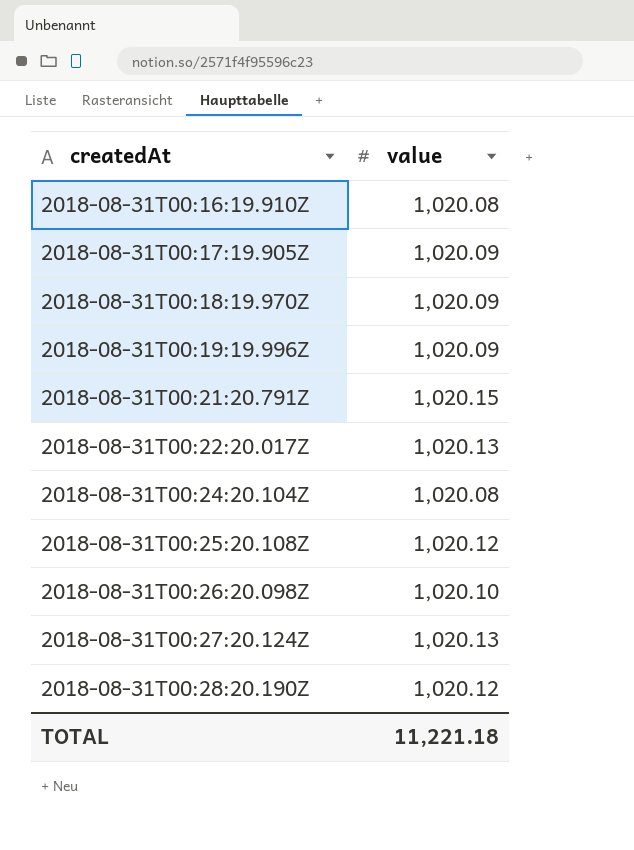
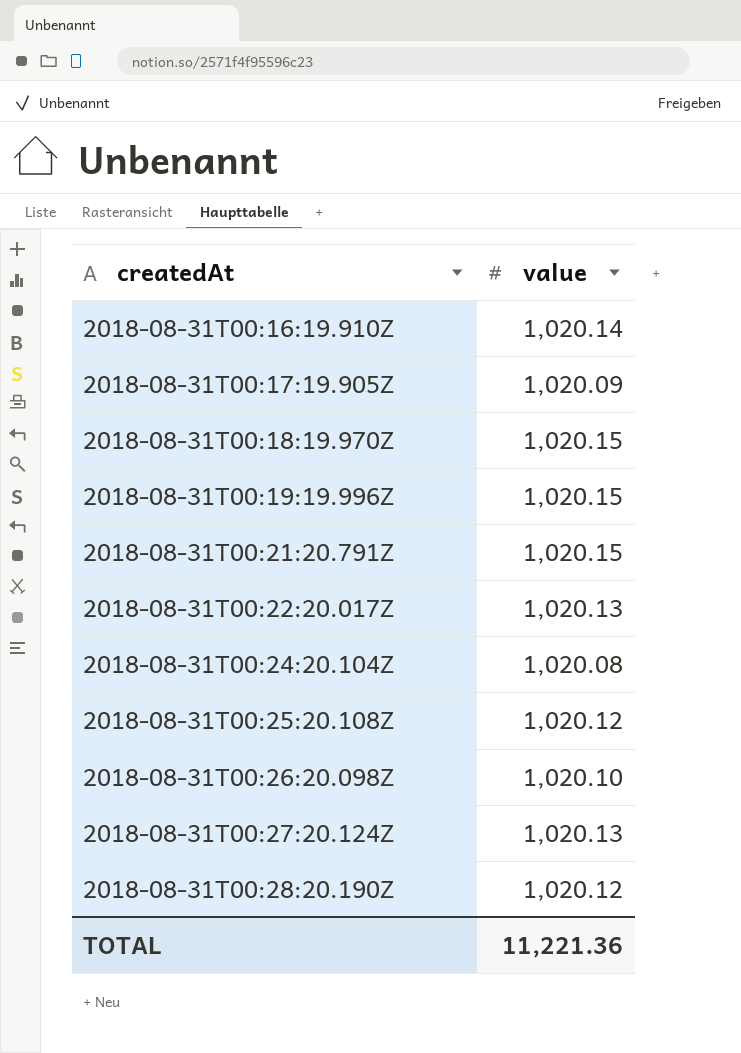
2018-08-31T00:16:19.910Z | value: 1,020.08 -> 1,020.14
2018-08-31T00:18:19.970Z | value: 1,020.09 -> 1,020.15
2018-08-31T00:19:19.996Z | value: 1,020.09 -> 1,020.15
TOTAL | value: 11,221.18 -> 11,221.36

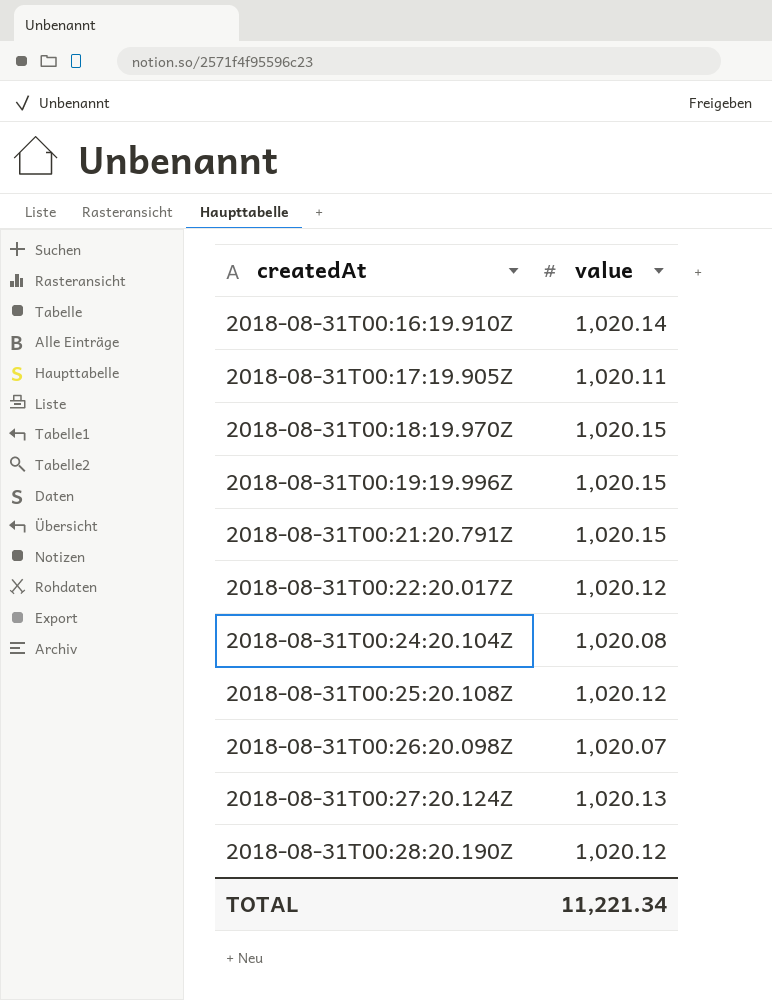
2018-08-31T00:17:19.905Z | value: 1,020.09 -> 1,020.11
2018-08-31T00:22:20.017Z | value: 1,020.13 -> 1,020.12
2018-08-31T00:26:20.098Z | value: 1,020.10 -> 1,020.07
TOTAL | value: 11,221.36 -> 11,221.34

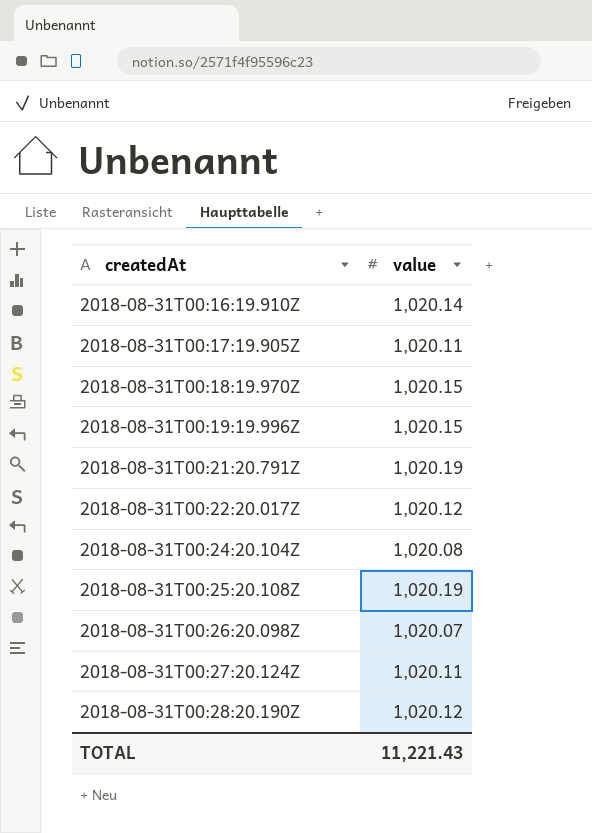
2018-08-31T00:21:20.791Z | value: 1,020.15 -> 1,020.19
2018-08-31T00:25:20.108Z | value: 1,020.12 -> 1,020.19
2018-08-31T00:27:20.124Z | value: 1,020.13 -> 1,020.11
TOTAL | value: 11,221.34 -> 11,221.43

